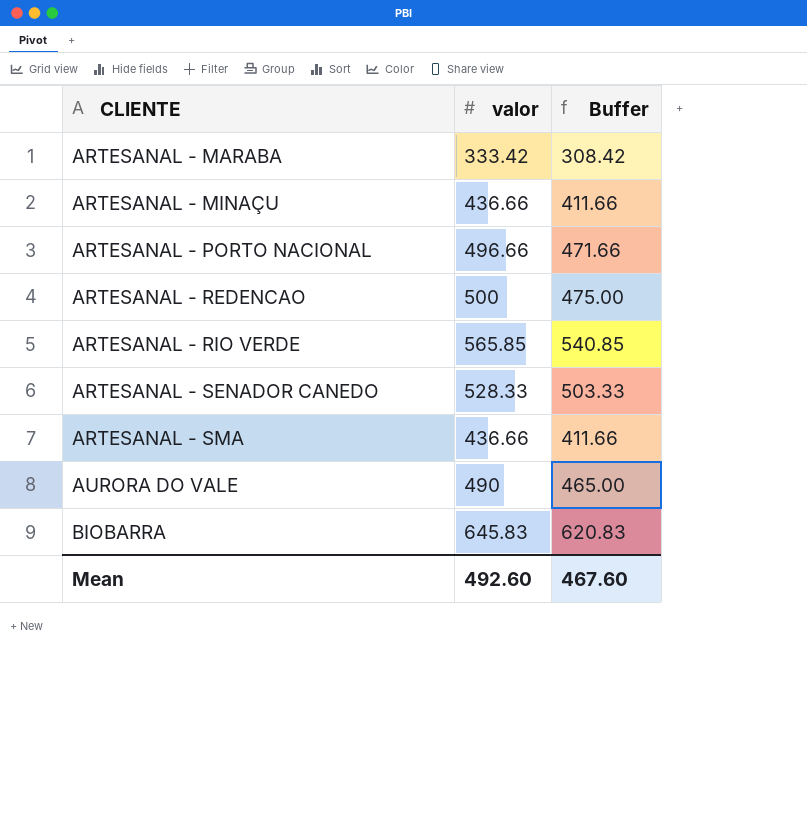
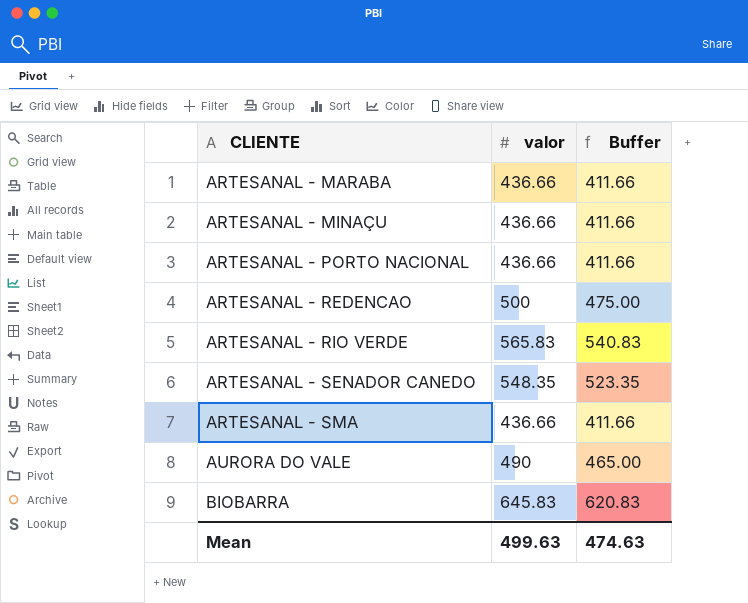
ARTESANAL - MARABA | valor: 333.42 -> 436.66
ARTESANAL - MARABA | Buffer: 308.42 -> 411.66
ARTESANAL - PORTO NACIONAL | valor: 496.66 -> 436.66
ARTESANAL - PORTO NACIONAL | Buffer: 471.66 -> 411.66
ARTESANAL - RIO VERDE | valor: 565.85 -> 565.83
ARTESANAL - RIO VERDE | Buffer: 540.85 -> 540.83
ARTESANAL - SENADOR CANEDO | valor: 528.33 -> 548.35
ARTESANAL - SENADOR CANEDO | Buffer: 503.33 -> 523.35
Mean | valor: 492.60 -> 499.63
Mean | Buffer: 467.60 -> 474.63

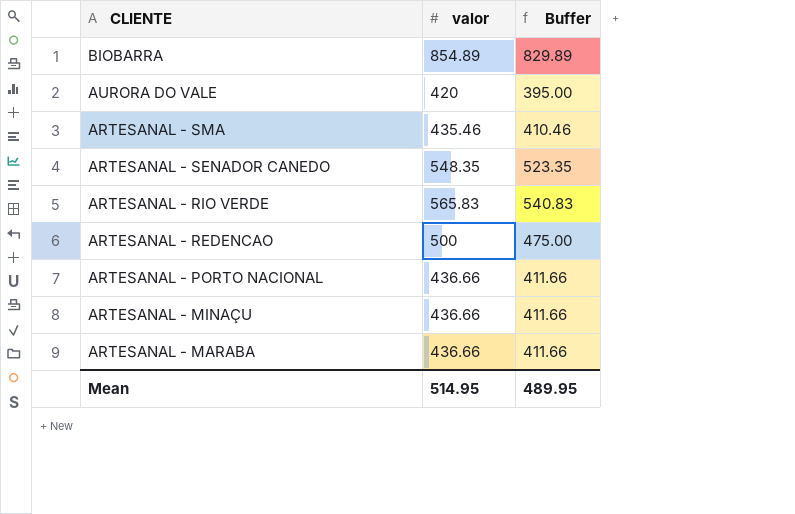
row order: CLIENTE ascending -> CLIENTE descending
BIOBARRA | valor: 645.83 -> 854.89
BIOBARRA | Buffer: 620.83 -> 829.89
AURORA DO VALE | valor: 490 -> 420
AURORA DO VALE | Buffer: 465.00 -> 395.00
ARTESANAL - SMA | valor: 436.66 -> 435.46
ARTESANAL - SMA | Buffer: 411.66 -> 410.46
Mean | valor: 499.63 -> 514.95
Mean | Buffer: 474.63 -> 489.95

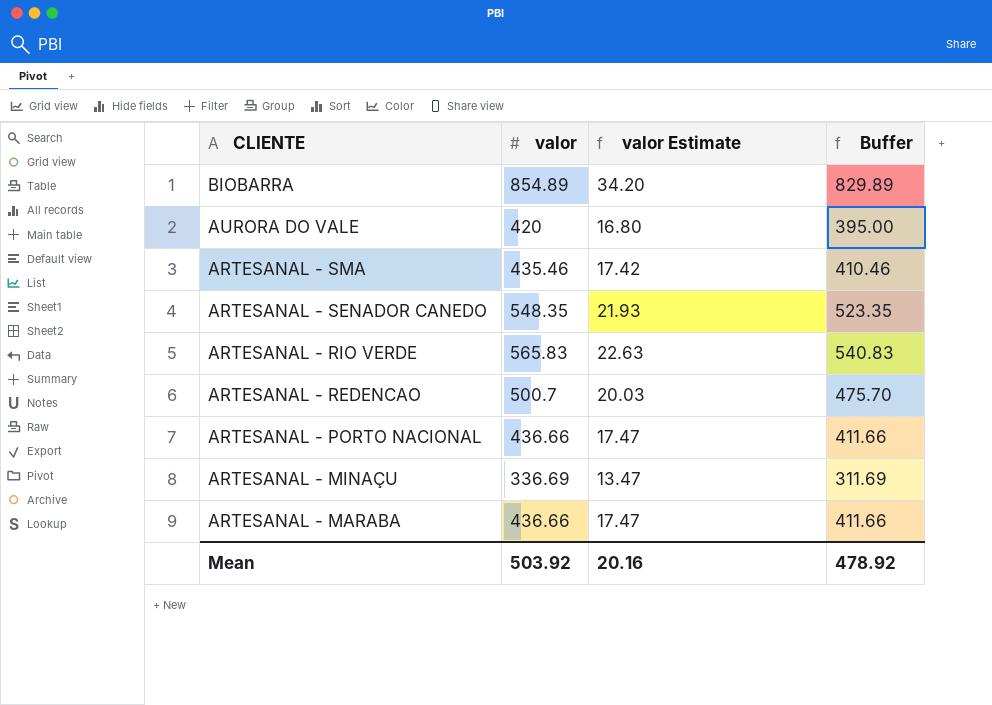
column valor Estimate | formula: none -> [valor] * 0.04
ARTESANAL - REDENCAO | valor: 500 -> 500.7
ARTESANAL - REDENCAO | Buffer: 475.00 -> 475.70
ARTESANAL - MINAÇU | valor: 436.66 -> 336.69
ARTESANAL - MINAÇU | Buffer: 411.66 -> 311.69
Mean | valor: 514.95 -> 503.92
Mean | Buffer: 489.95 -> 478.92

